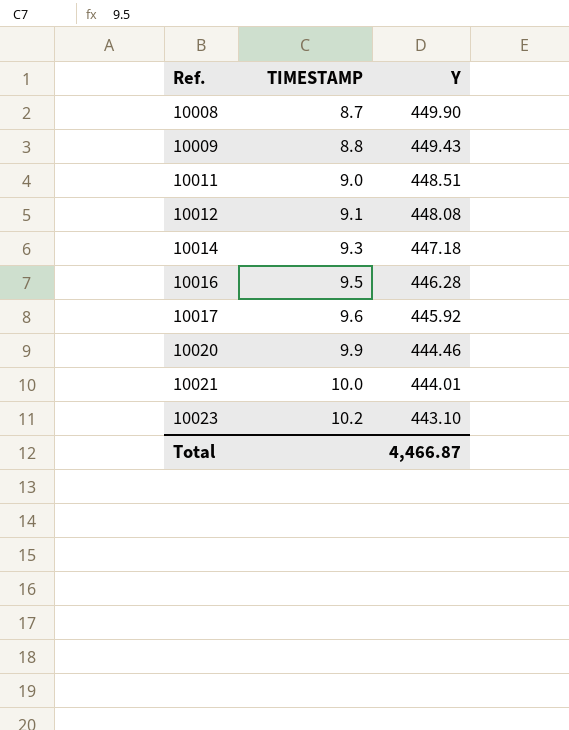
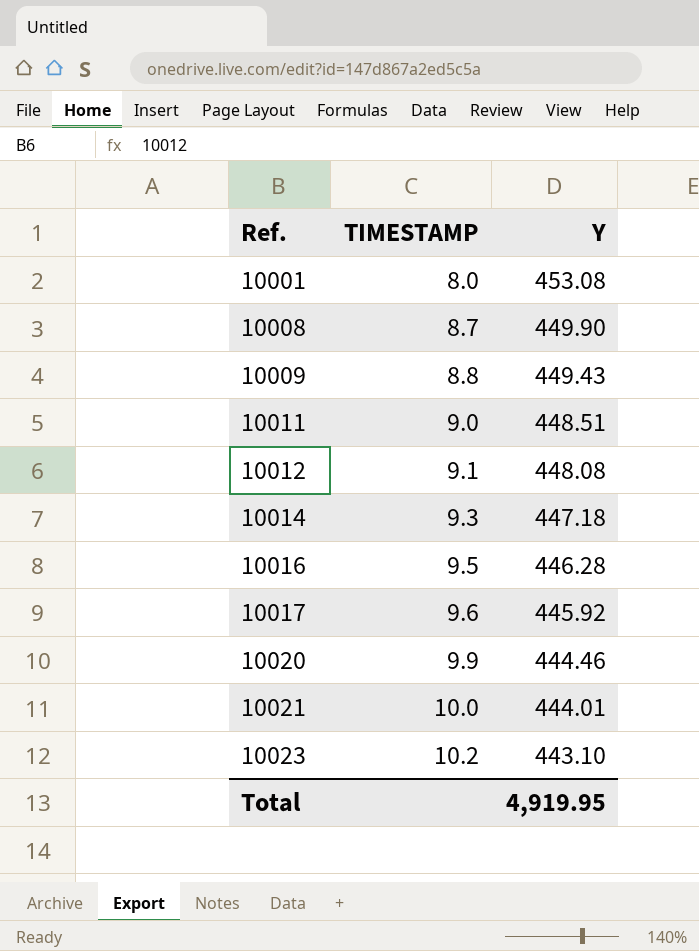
row 10001: none -> 8.0 | 453.08
Total | Y: 4,466.87 -> 4,919.95

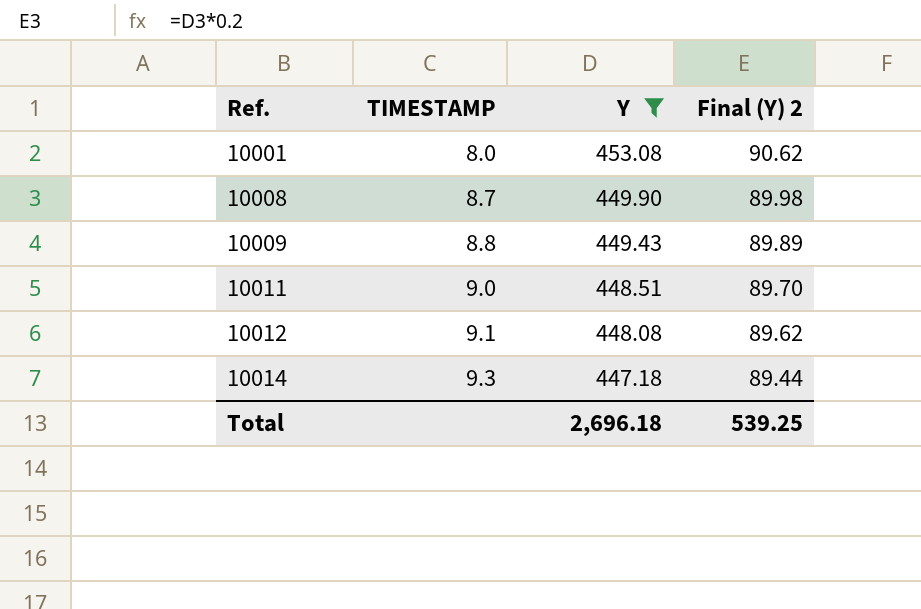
filter: none -> Y >= 447.18
column Final (Y) 2 | formula: none -> [Y] * 0.2
Total | Y: 4,919.95 -> 2,696.18

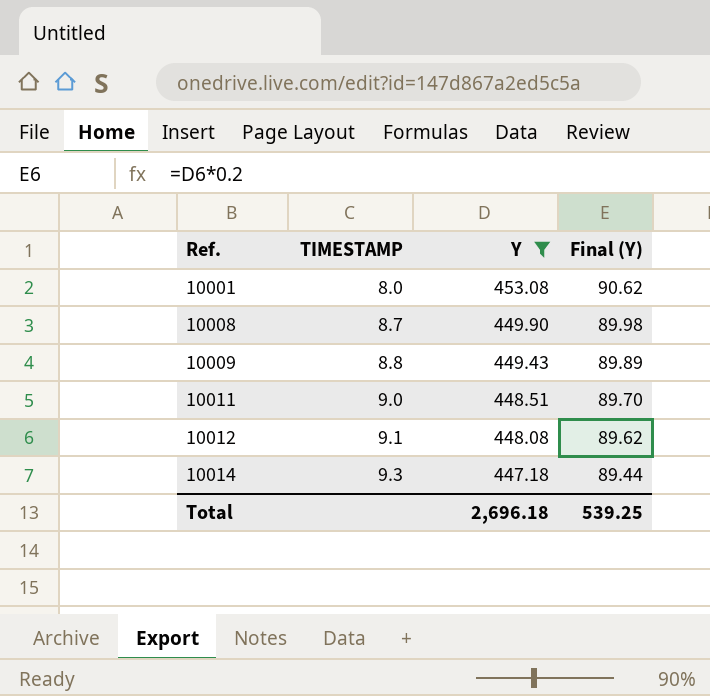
column name: Final (Y) 2 -> Final (Y)

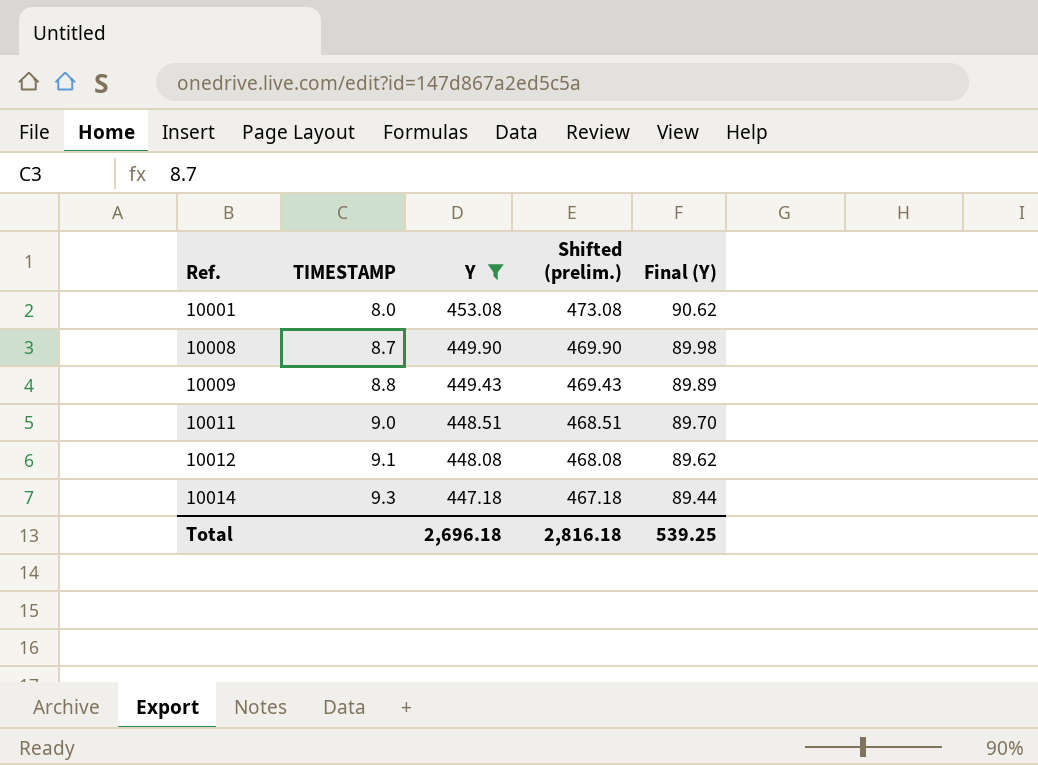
column Shifted (prelim.) | formula: none -> [Y] + 20

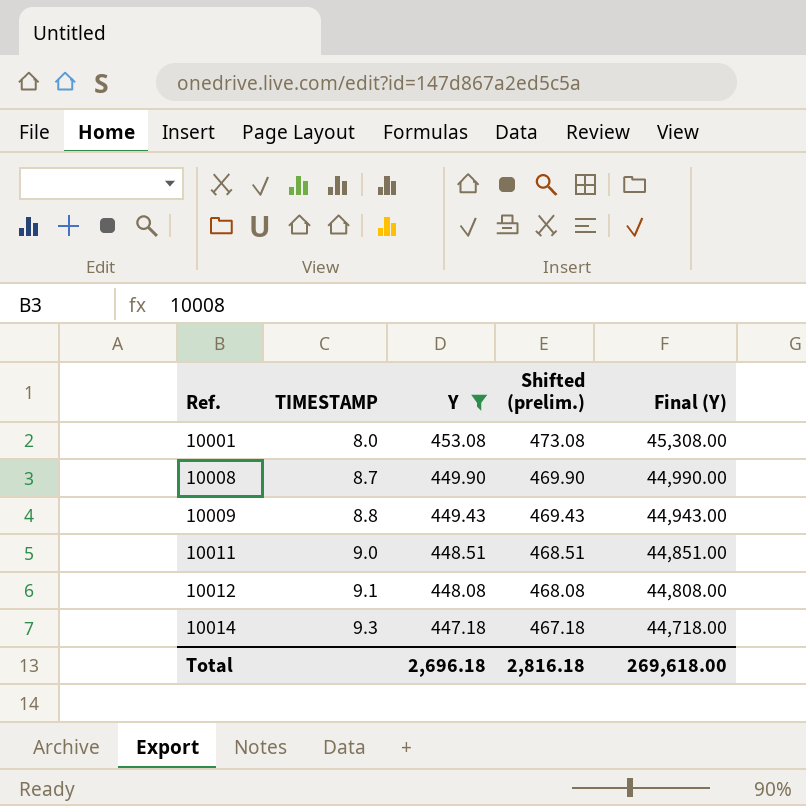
column Final (Y) | formula: [Y] * 0.2 -> [Y] * 100
Total | Final (Y): 539.25 -> 269,618.00

